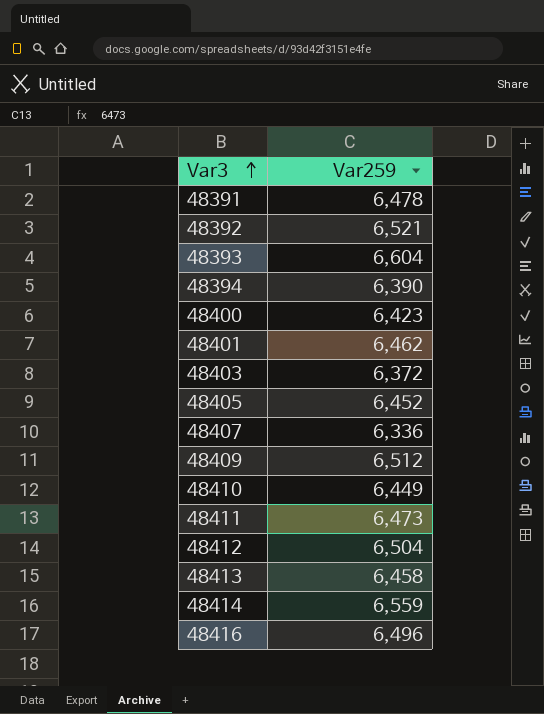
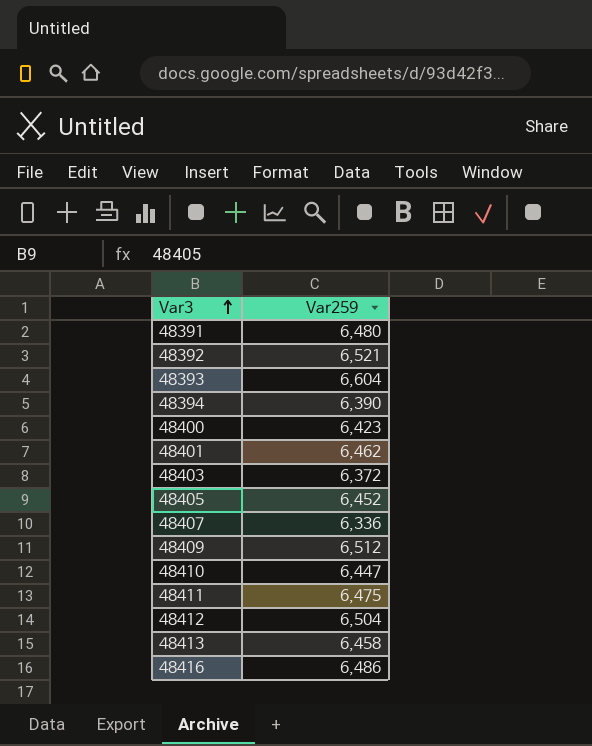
row 48414: 6,559 -> none
48391 | Var259: 6,478 -> 6,480
48410 | Var259: 6,449 -> 6,447
48411 | Var259: 6,473 -> 6,475
48416 | Var259: 6,496 -> 6,486

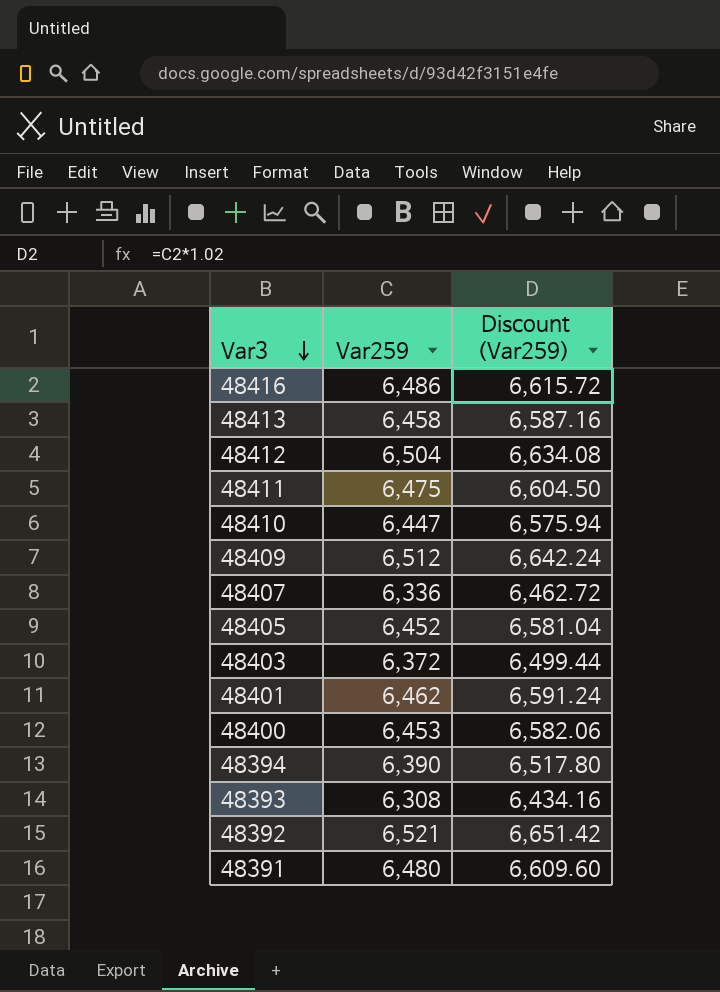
row order: Var3 ascending -> Var3 descending
column Discount (Var259) | formula: none -> [Var259] * 1.02
48400 | Var259: 6,423 -> 6,453
48393 | Var259: 6,604 -> 6,308

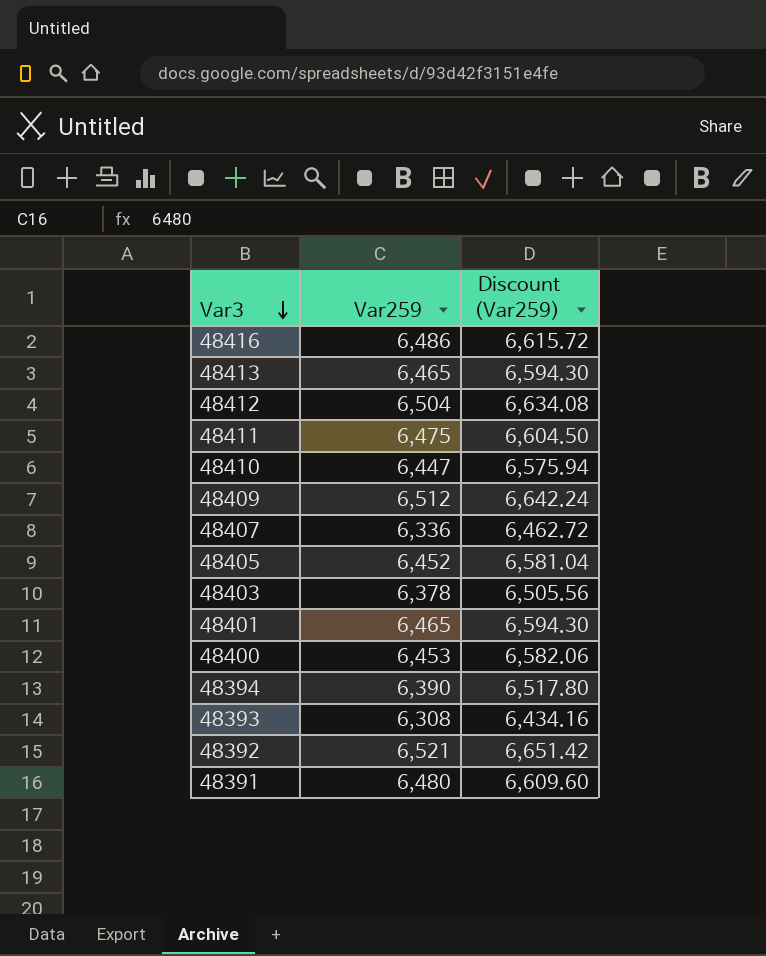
48413 | Var259: 6,458 -> 6,465
48413 | Discount (Var259): 6,587.16 -> 6,594.30
48403 | Var259: 6,372 -> 6,378
48403 | Discount (Var259): 6,499.44 -> 6,505.56
48401 | Var259: 6,462 -> 6,465
48401 | Discount (Var259): 6,591.24 -> 6,594.30

